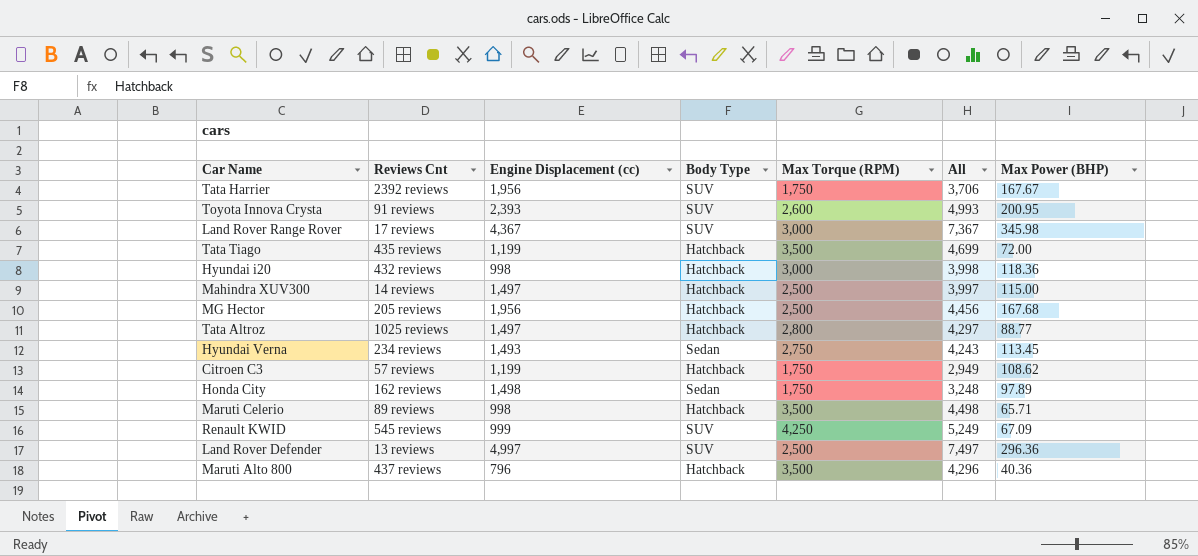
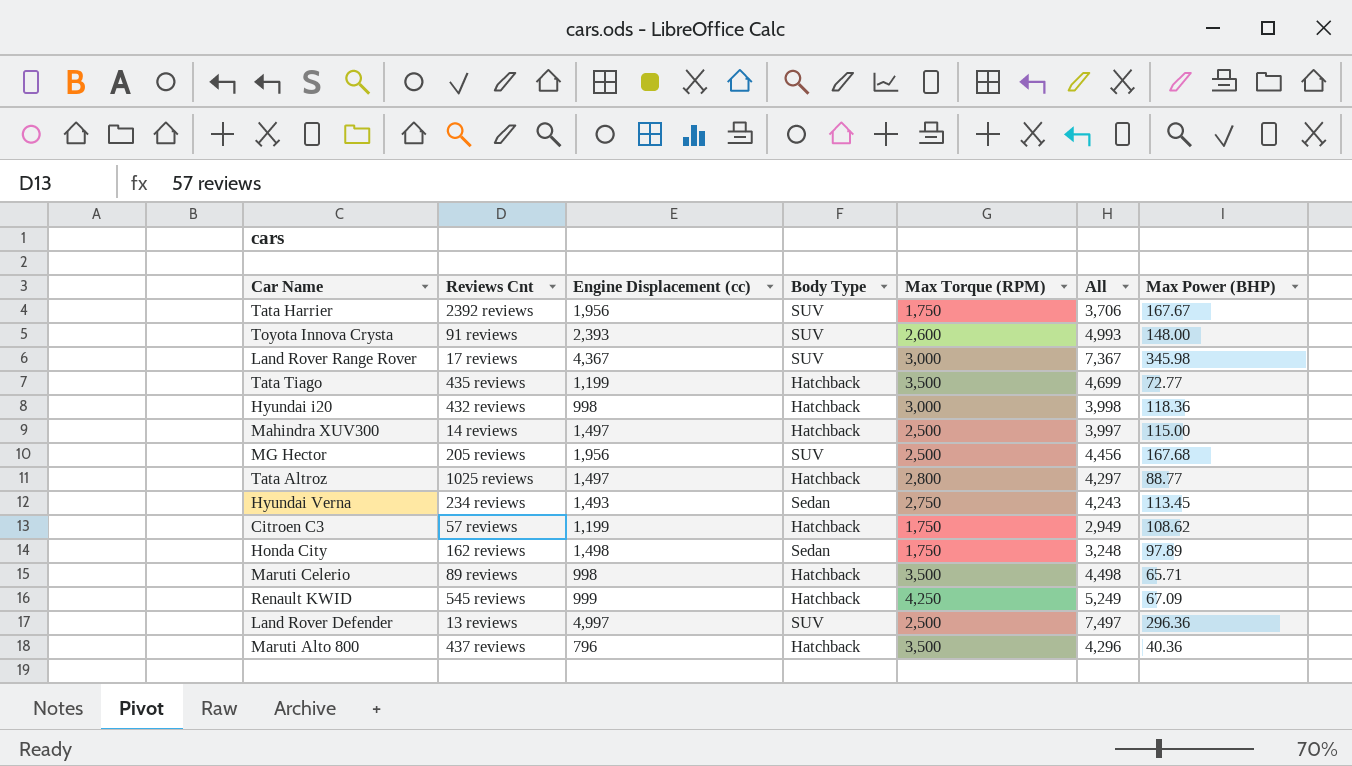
Toyota Innova Crysta | Max Power (BHP): 200.95 -> 148.00
Tata Tiago | Max Power (BHP): 72.00 -> 72.77
MG Hector | Body Type: Hatchback -> SUV
Renault KWID | Body Type: SUV -> Hatchback

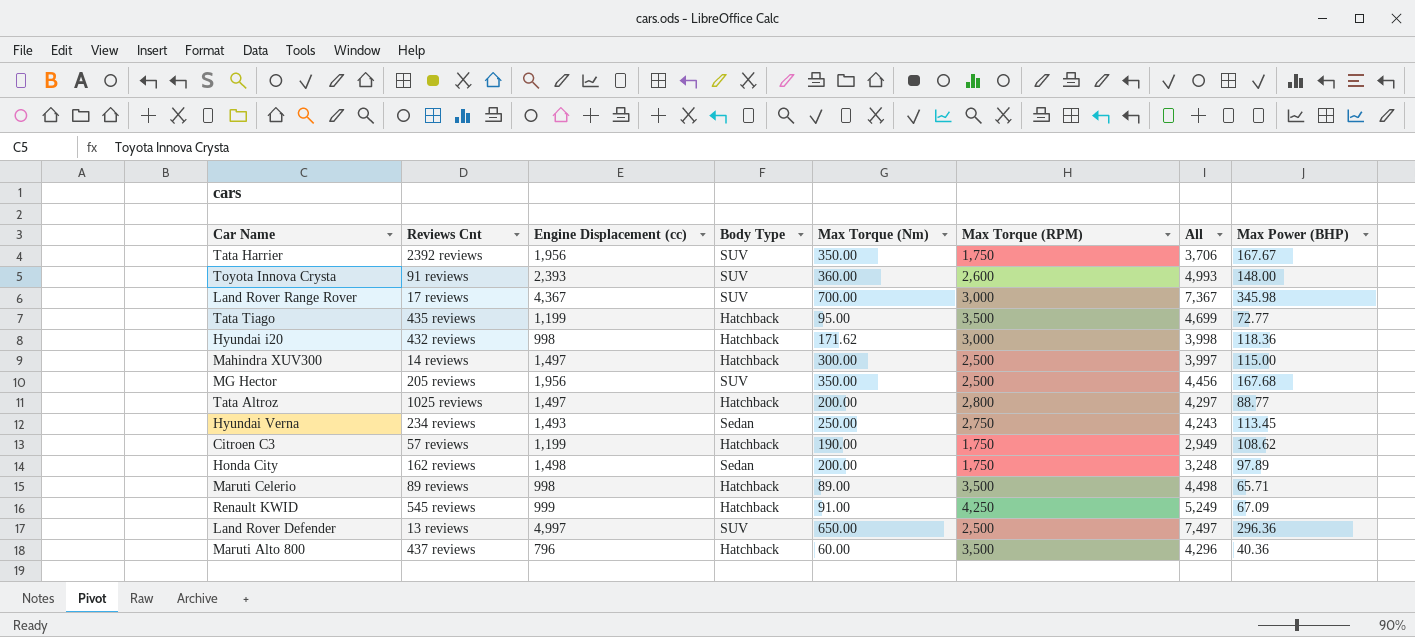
column Max Torque (Nm) | position: none -> 5

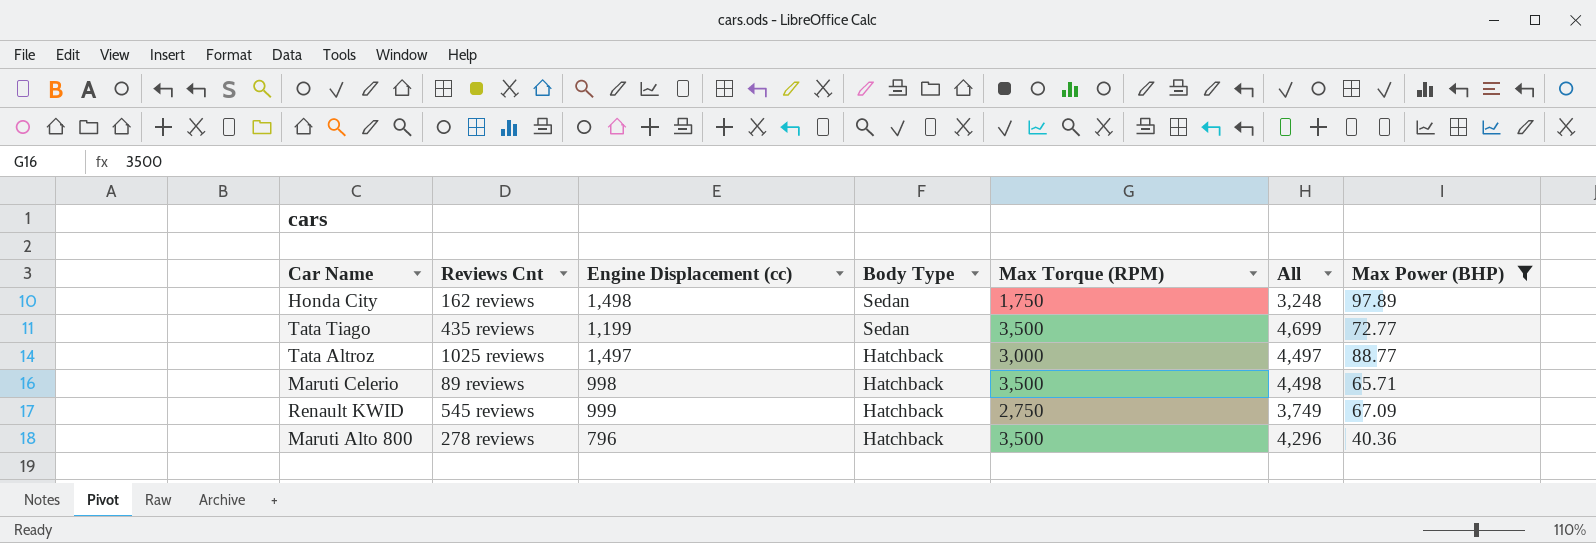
filter: none -> Max Power (BHP) <= 97.89
row order: none -> Body Type descending
column Max Torque (Nm) | position: 5 -> none
Tata Tiago | Body Type: Hatchback -> Sedan
Tata Altroz | Max Torque (RPM): 2,800 -> 3,000
Tata Altroz | All: 4,297 -> 4,497
Renault KWID | Max Torque (RPM): 4,250 -> 2,750
Renault KWID | All: 5,249 -> 3,749
Maruti Alto 800 | Reviews Cnt: 437 reviews -> 278 reviews

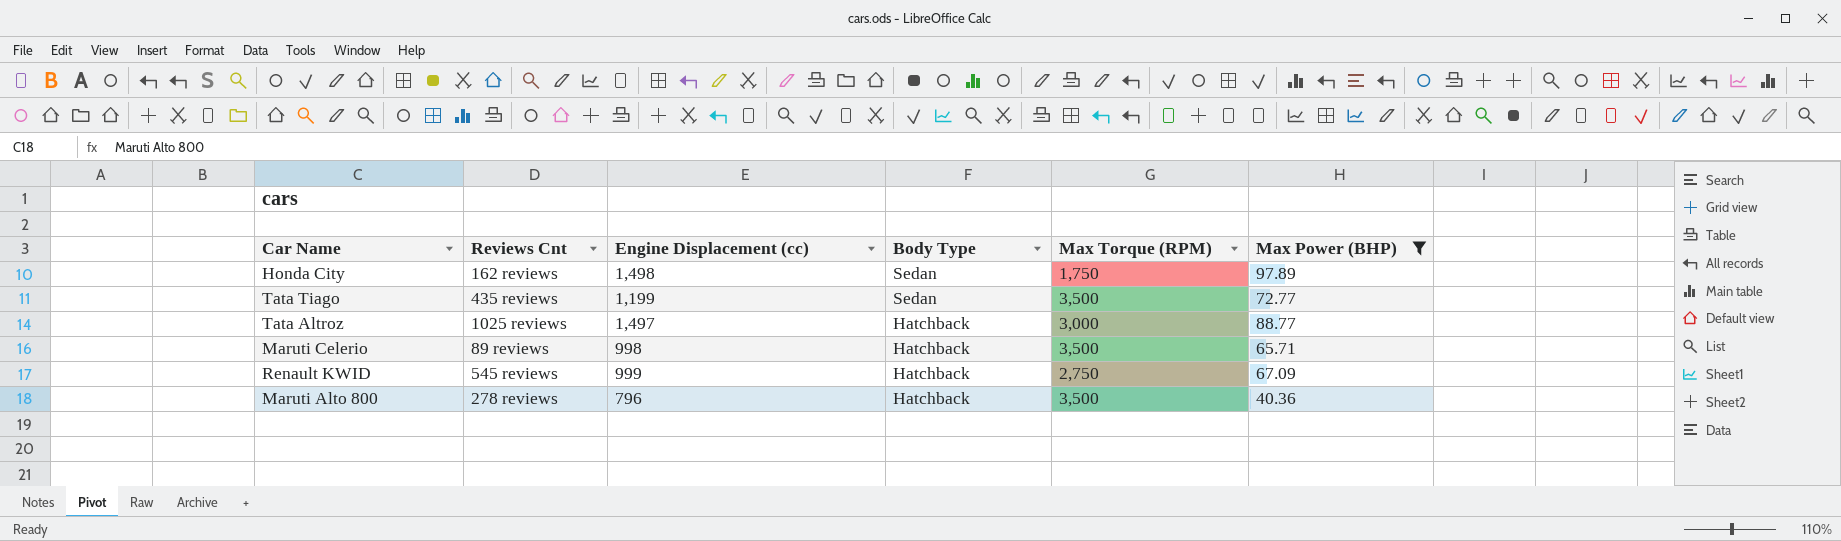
column All | formula: [Engine Displacement (cc)] + [Max Torque (RPM)] -> none

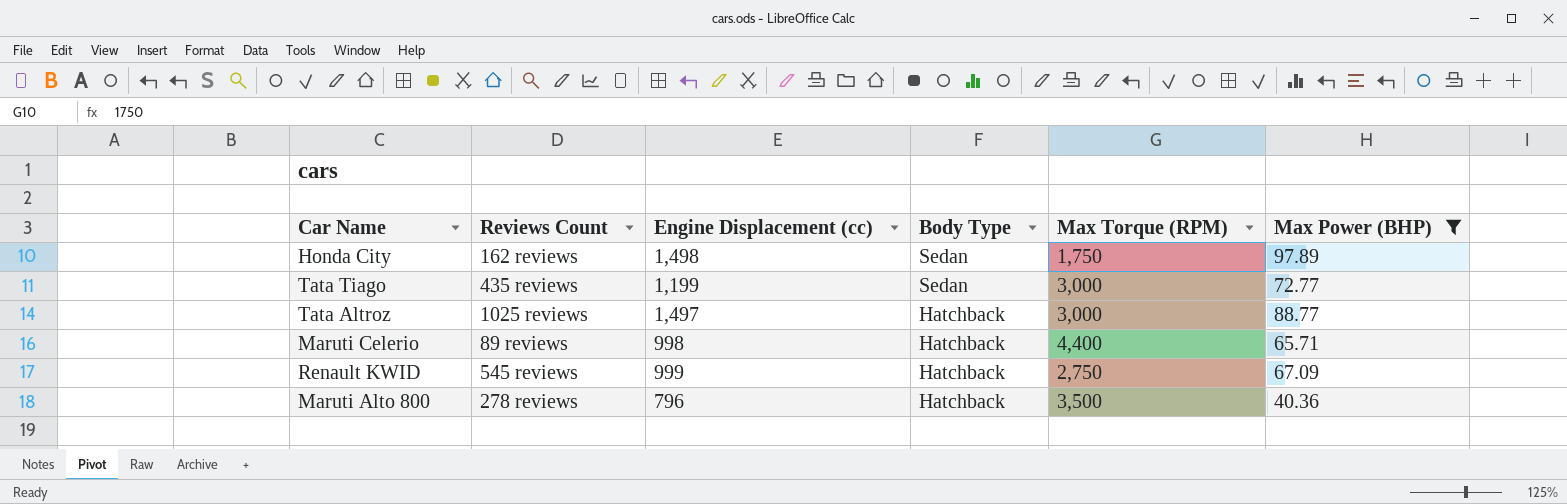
column name: Reviews Cnt -> Reviews Count
Tata Tiago | Max Torque (RPM): 3,500 -> 3,000
Maruti Celerio | Max Torque (RPM): 3,500 -> 4,400

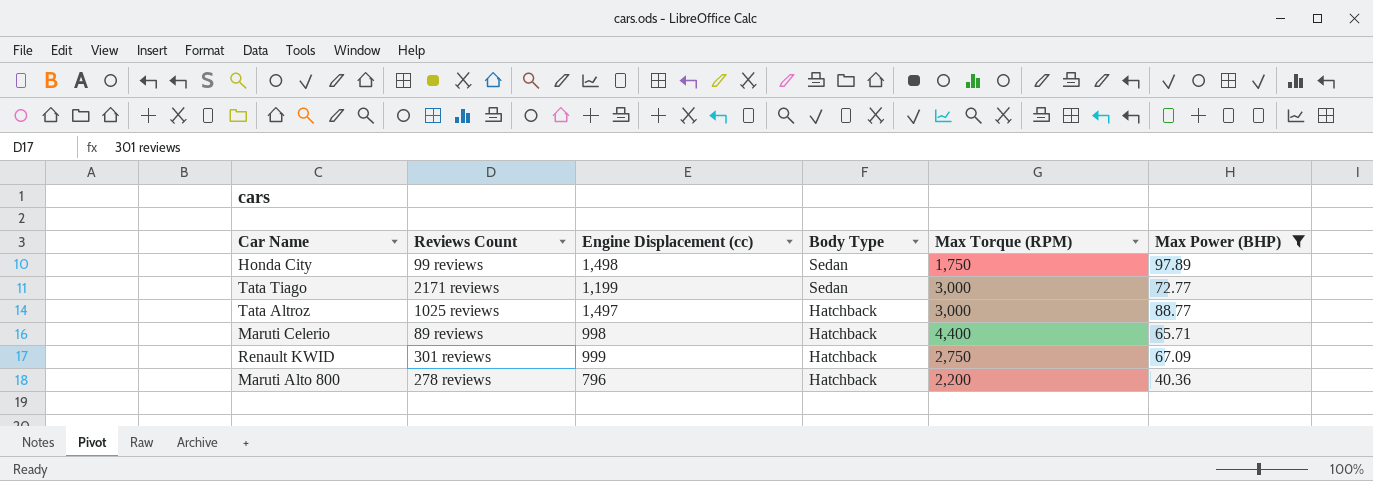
Honda City | Reviews Count: 162 reviews -> 99 reviews
Tata Tiago | Reviews Count: 435 reviews -> 2171 reviews
Renault KWID | Reviews Count: 545 reviews -> 301 reviews
Maruti Alto 800 | Max Torque (RPM): 3,500 -> 2,200

